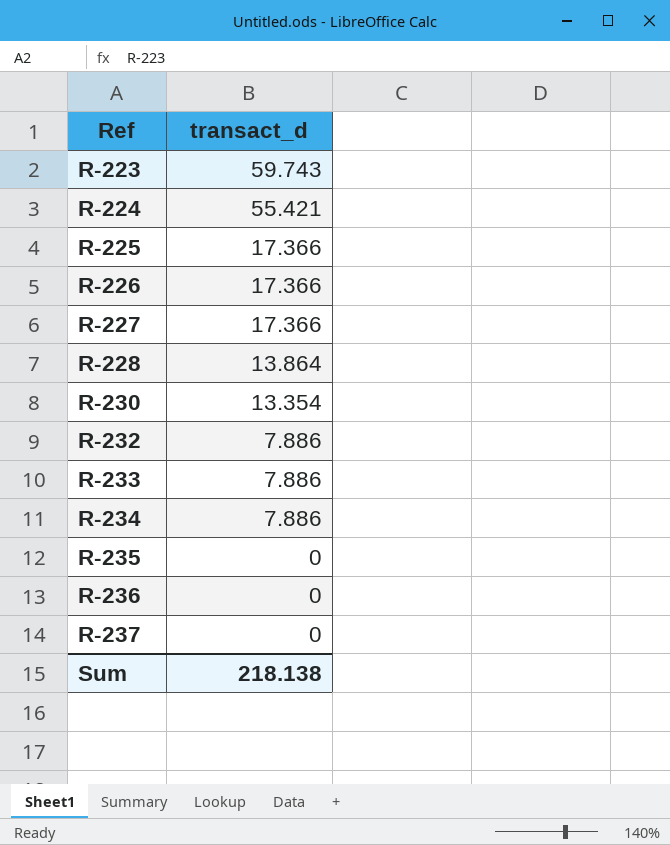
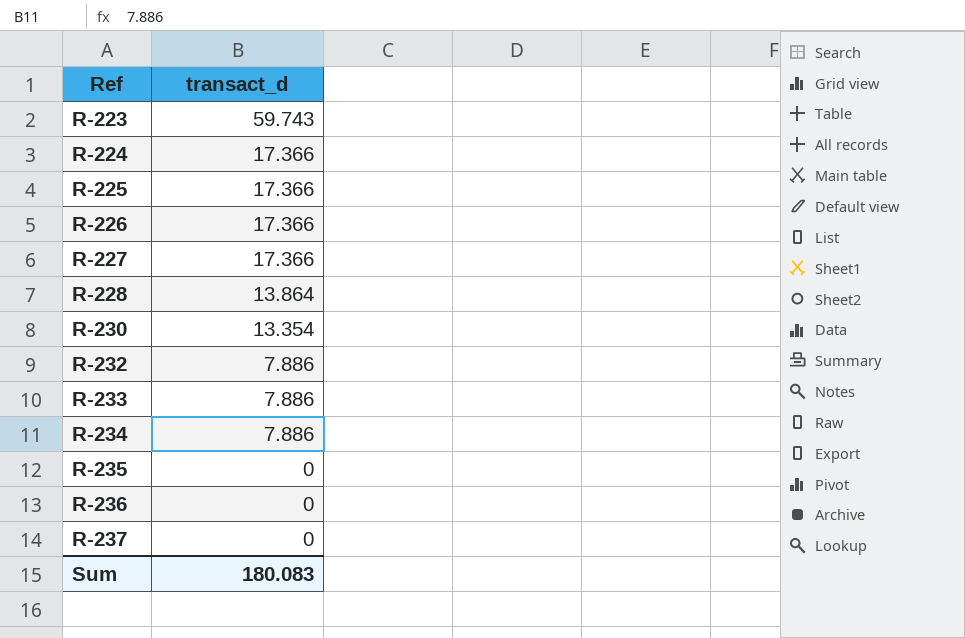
R-224 | transact_d: 55.421 -> 17.366
Sum | transact_d: 218.138 -> 180.083

